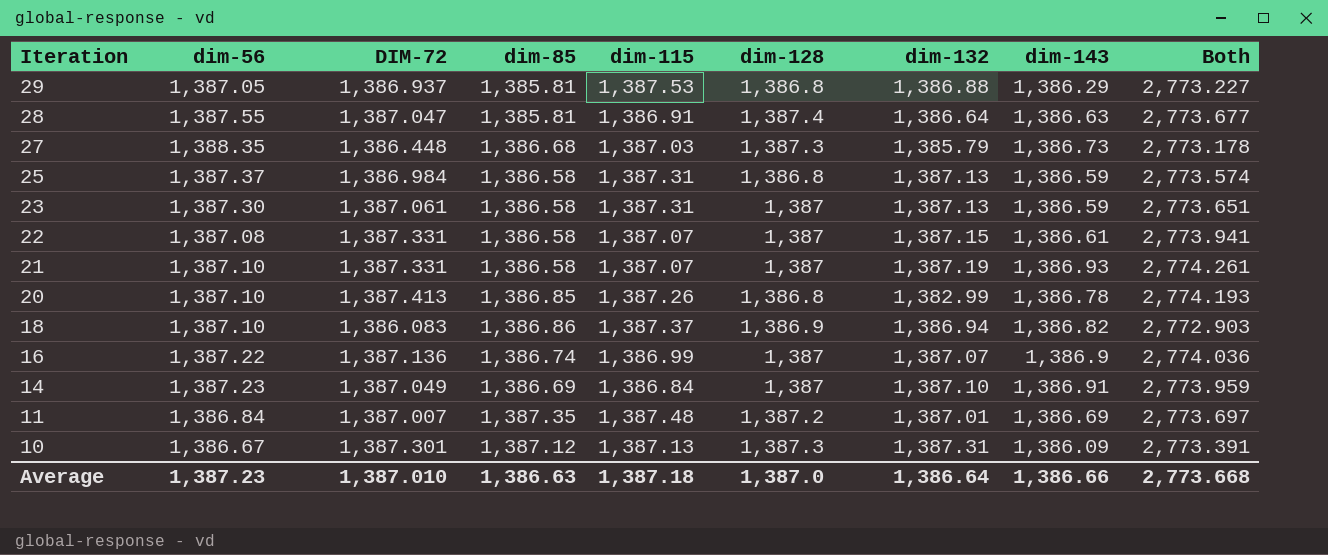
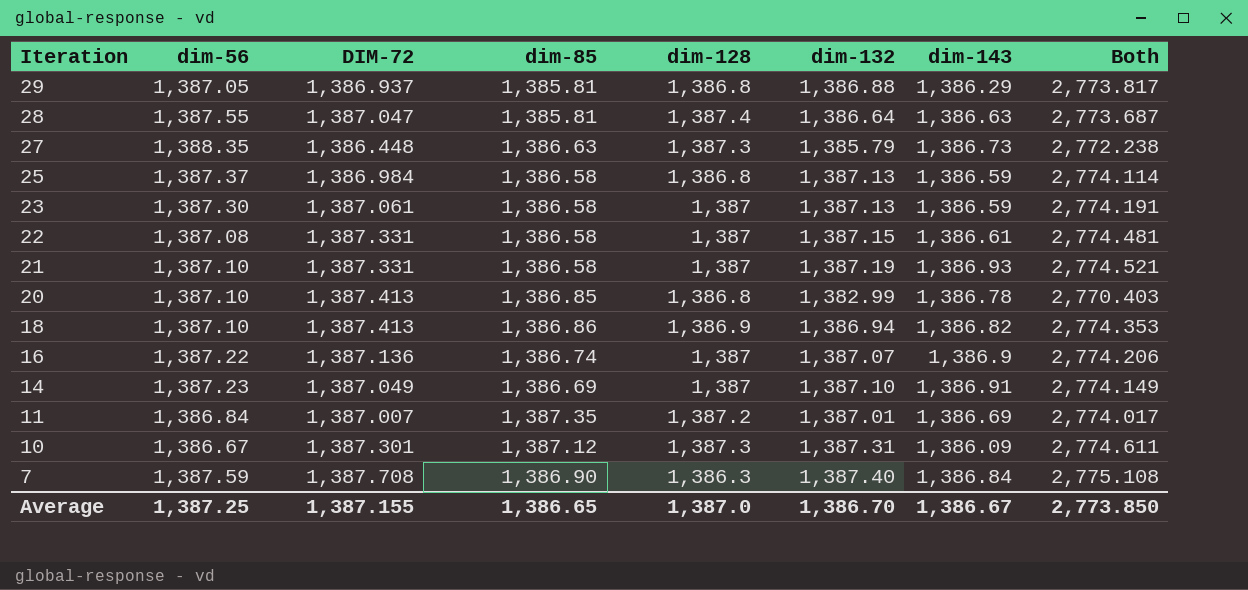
column dim-115 | position: 5 -> none
column Both | formula: [DIM-72] + [dim-143] -> [DIM-72] + [dim-132]
27 | dim-85: 1,386.68 -> 1,386.63
18 | DIM-72: 1,386.083 -> 1,387.413
row 7: none -> 1,387.59 | 1,387.708 | 1,386.90 | 1,386.3 | 1,387.40 | 1,386.84 | 2,775.108
Average | dim-56: 1,387.23 -> 1,387.25
Average | DIM-72: 1,387.010 -> 1,387.155
Average | dim-85: 1,386.63 -> 1,386.65
Average | dim-132: 1,386.64 -> 1,386.70
Average | dim-143: 1,386.66 -> 1,386.67
Average | Both: 2,773.668 -> 2,773.850

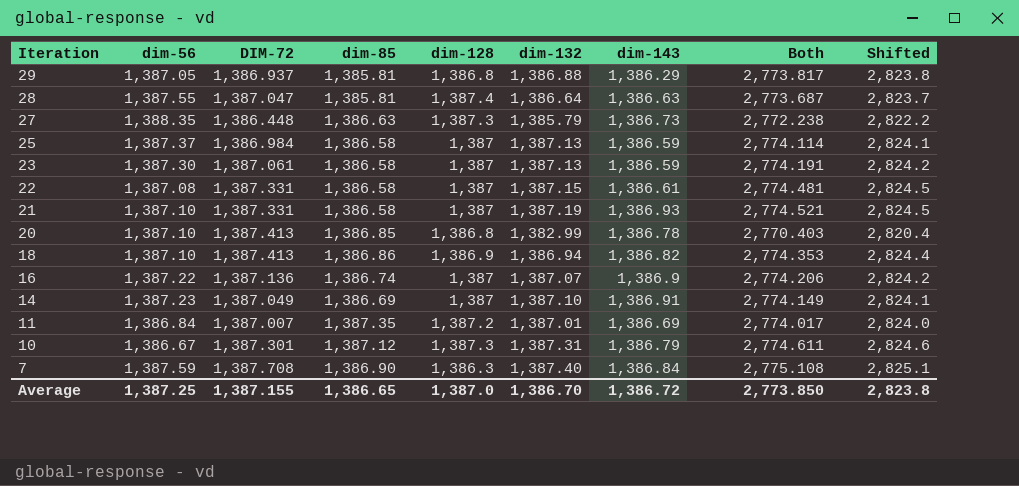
column Shifted | formula: none -> [Both] + 50
25 | dim-128: 1,386.8 -> 1,387
10 | dim-143: 1,386.09 -> 1,386.79
Average | dim-143: 1,386.67 -> 1,386.72

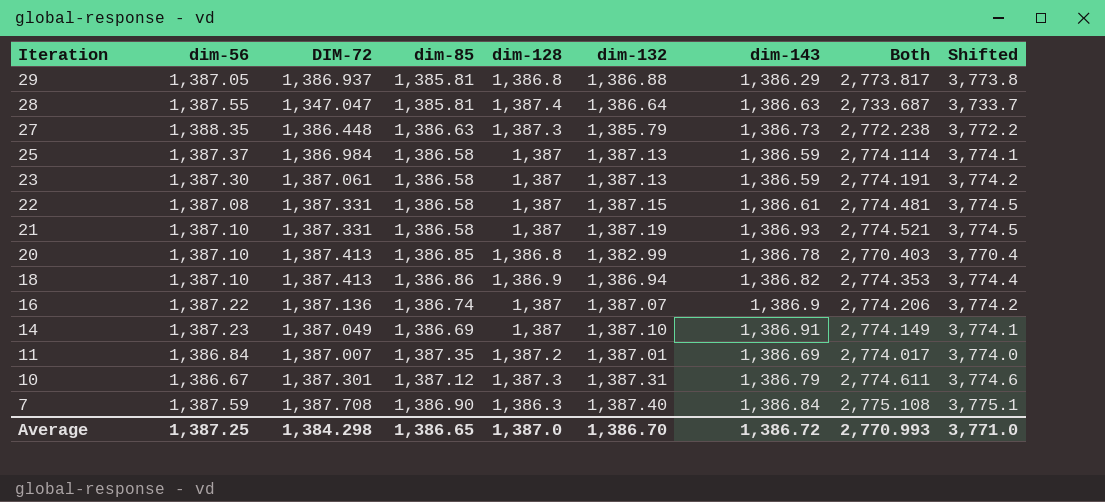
column Shifted | formula: [Both] + 50 -> [Both] + 1000
28 | DIM-72: 1,387.047 -> 1,347.047
28 | Both: 2,773.687 -> 2,733.687
Average | DIM-72: 1,387.155 -> 1,384.298
Average | Both: 2,773.850 -> 2,770.993
Average | Shifted: 2,823.8 -> 3,771.0

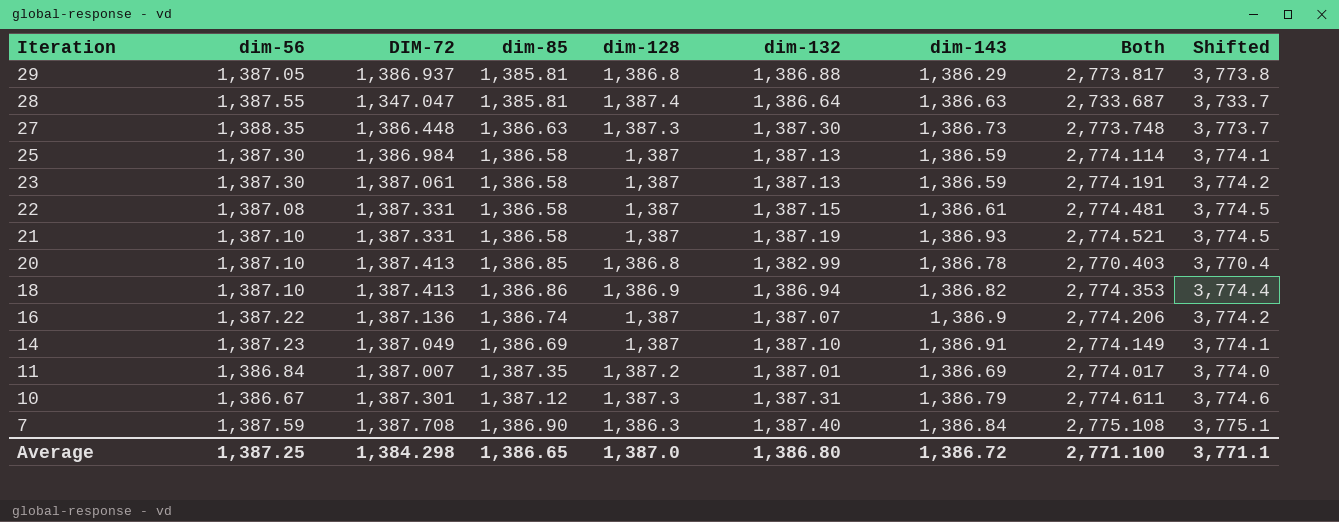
27 | dim-132: 1,385.79 -> 1,387.30
27 | Both: 2,772.238 -> 2,773.748
27 | Shifted: 3,772.2 -> 3,773.7
25 | dim-56: 1,387.37 -> 1,387.30
Average | dim-132: 1,386.70 -> 1,386.80
Average | Both: 2,770.993 -> 2,771.100
Average | Shifted: 3,771.0 -> 3,771.1

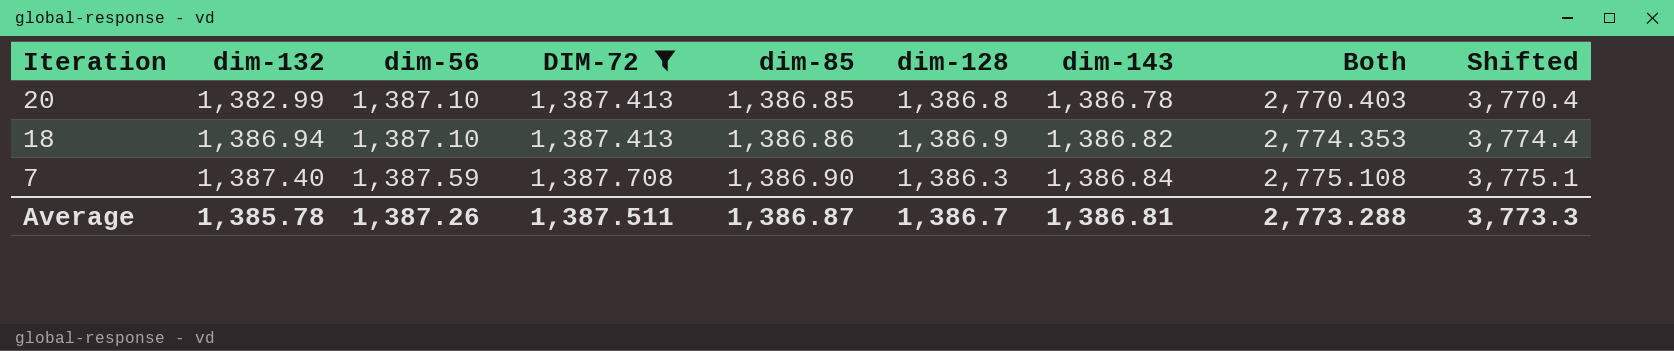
filter: none -> DIM-72 >= 1,387.413
column dim-132 | position: 6 -> 2
Average | dim-132: 1,386.80 -> 1,385.78
Average | dim-56: 1,387.25 -> 1,387.26
Average | DIM-72: 1,384.298 -> 1,387.511
Average | dim-85: 1,386.65 -> 1,386.87
Average | dim-128: 1,387.0 -> 1,386.7
Average | dim-143: 1,386.72 -> 1,386.81
Average | Both: 2,771.100 -> 2,773.288
Average | Shifted: 3,771.1 -> 3,773.3

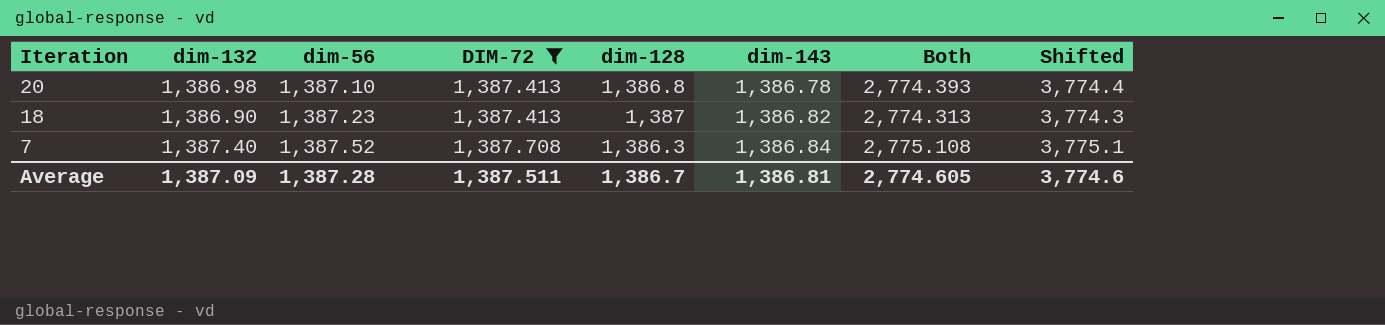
column dim-85 | position: 5 -> none
20 | dim-132: 1,382.99 -> 1,386.98
20 | Both: 2,770.403 -> 2,774.393
20 | Shifted: 3,770.4 -> 3,774.4
18 | dim-132: 1,386.94 -> 1,386.90
18 | dim-56: 1,387.10 -> 1,387.23
18 | dim-128: 1,386.9 -> 1,387
18 | Both: 2,774.353 -> 2,774.313
18 | Shifted: 3,774.4 -> 3,774.3
7 | dim-56: 1,387.59 -> 1,387.52
Average | dim-132: 1,385.78 -> 1,387.09
Average | dim-56: 1,387.26 -> 1,387.28
Average | Both: 2,773.288 -> 2,774.605
Average | Shifted: 3,773.3 -> 3,774.6

